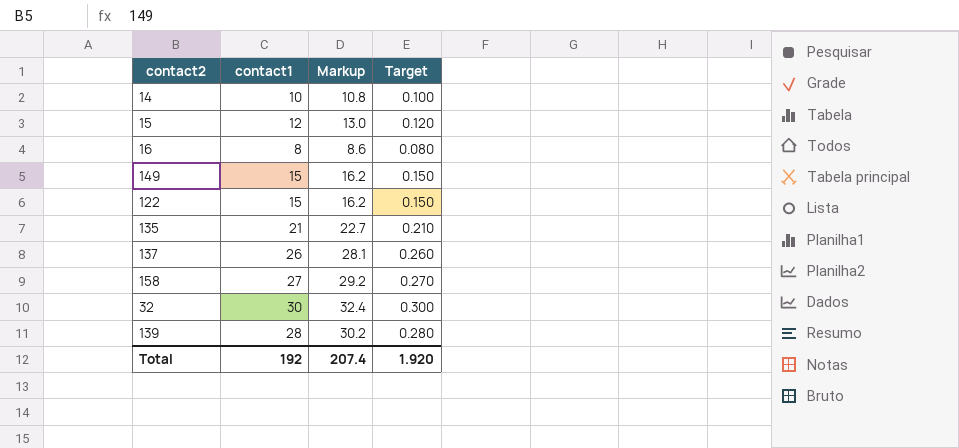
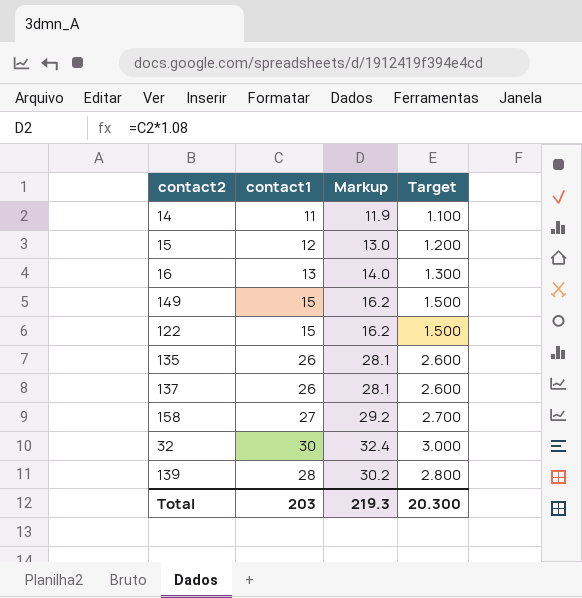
column Target | formula: [contact1] * 0.01 -> [contact1] * 0.1
14 | contact1: 10 -> 11
14 | Markup: 10.8 -> 11.9
16 | contact1: 8 -> 13
16 | Markup: 8.6 -> 14.0
135 | contact1: 21 -> 26
135 | Markup: 22.7 -> 28.1
Total | contact1: 192 -> 203
Total | Markup: 207.4 -> 219.3
Total | Target: 1.920 -> 20.300

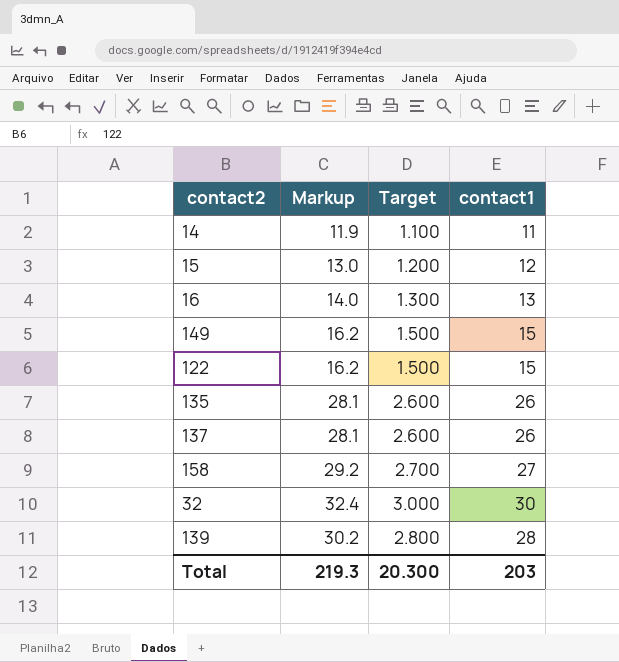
column contact1 | position: 2 -> 4

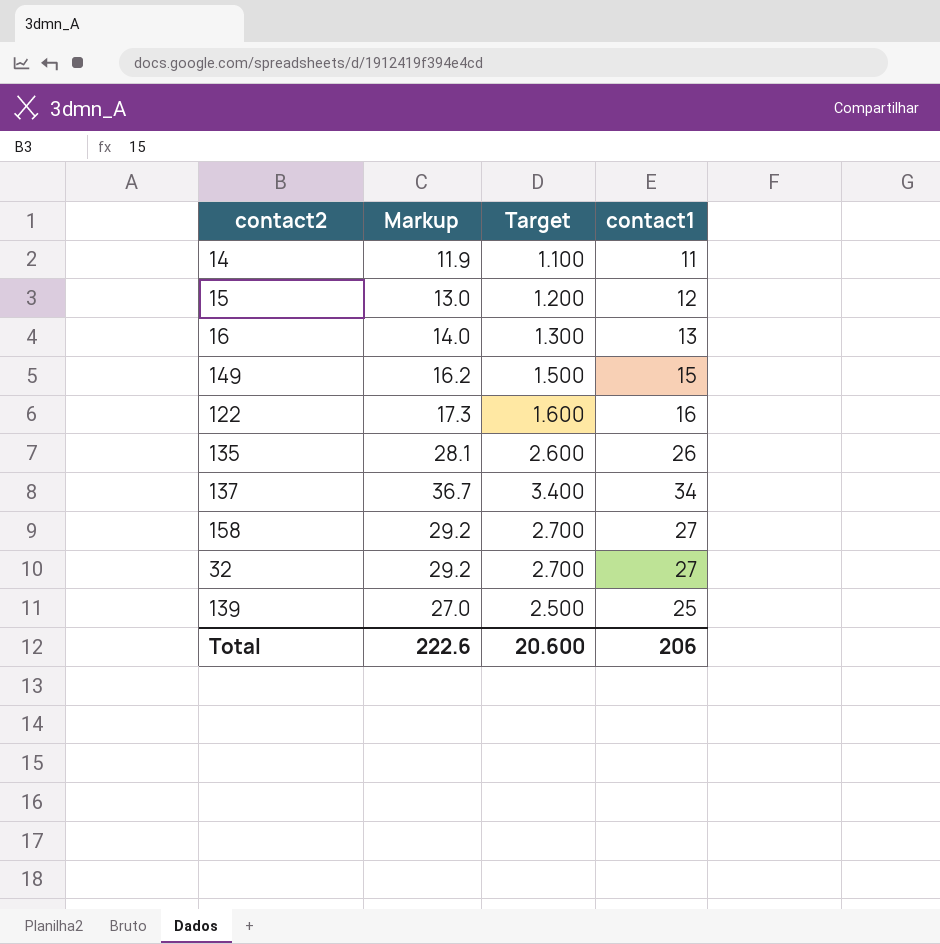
122 | Markup: 16.2 -> 17.3
122 | Target: 1.500 -> 1.600
122 | contact1: 15 -> 16
137 | Markup: 28.1 -> 36.7
137 | Target: 2.600 -> 3.400
137 | contact1: 26 -> 34
32 | Markup: 32.4 -> 29.2
32 | Target: 3.000 -> 2.700
32 | contact1: 30 -> 27
139 | Markup: 30.2 -> 27.0
139 | Target: 2.800 -> 2.500
139 | contact1: 28 -> 25
Total | Markup: 219.3 -> 222.6
Total | Target: 20.300 -> 20.600
Total | contact1: 203 -> 206

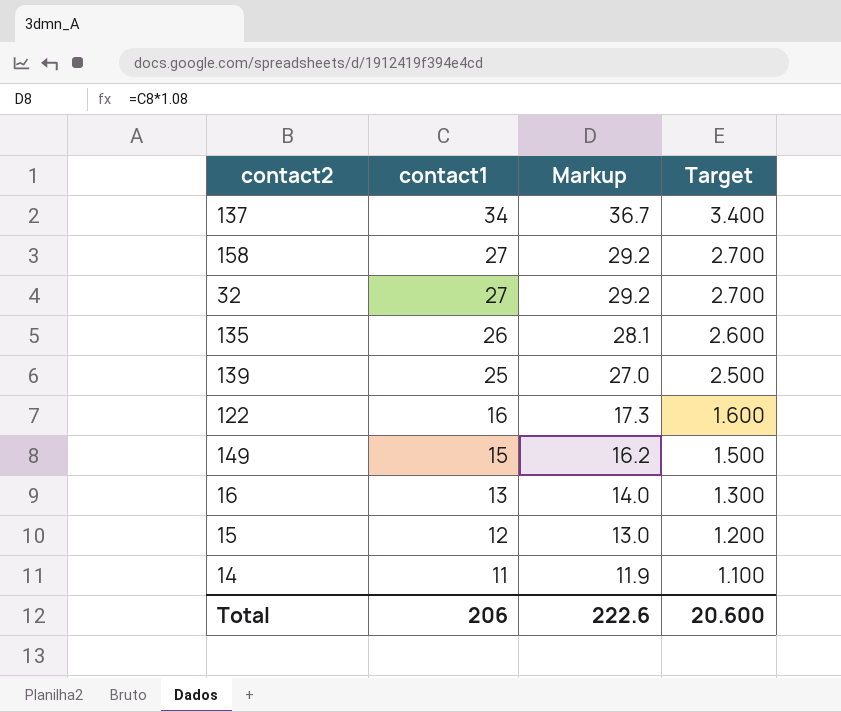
row order: none -> contact1 descending
column contact1 | position: 4 -> 2

